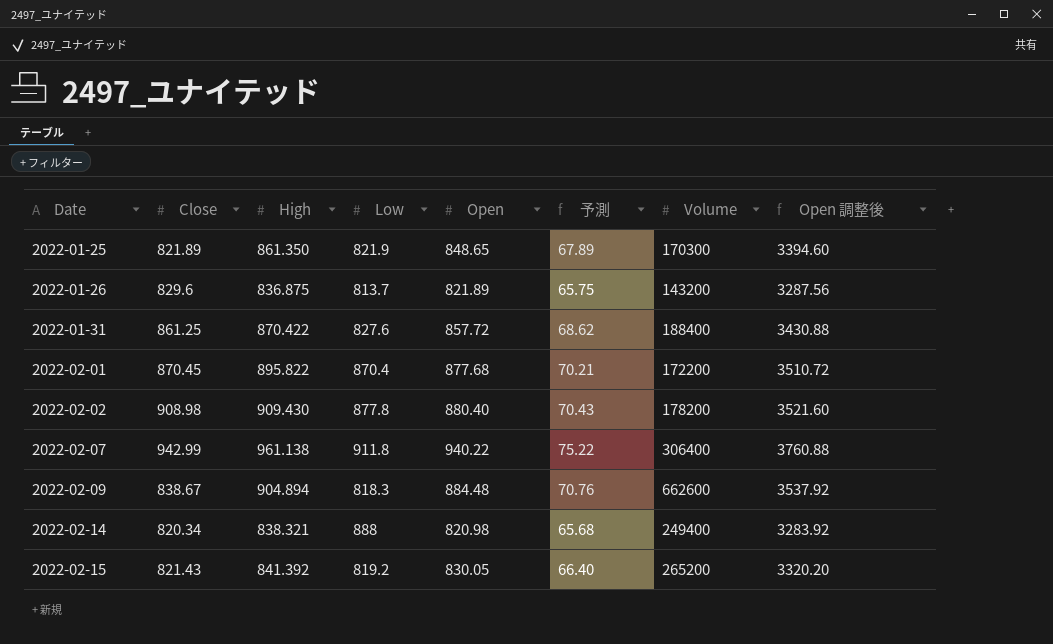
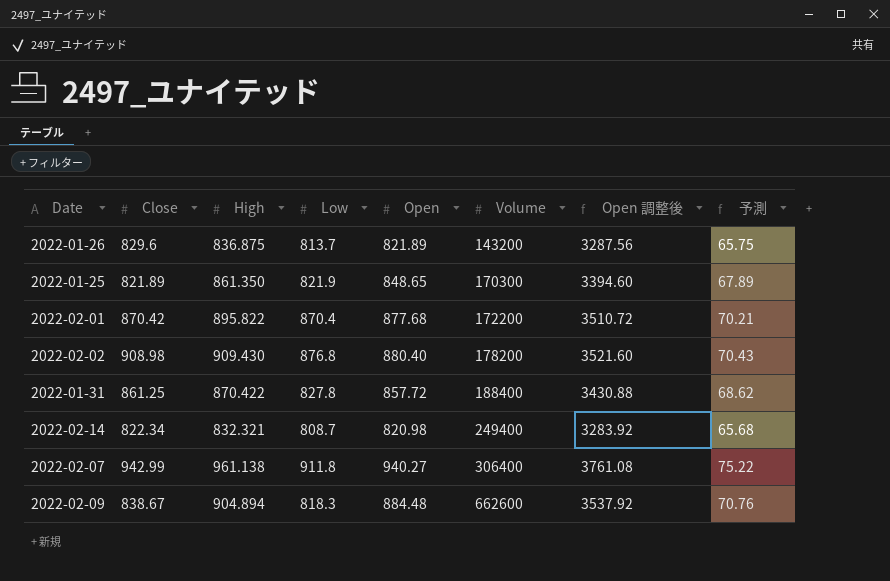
row order: Date ascending -> Volume ascending
column 予測 | position: 6 -> 8
row 2022-02-15: 821.43 | 841.392 | 819.2 | 830.05 | 66.40 | 265200 | 3320.20 -> none
2022-02-01 | Close: 870.45 -> 870.42
2022-02-02 | Low: 877.8 -> 876.8
2022-01-31 | Low: 827.6 -> 827.8
2022-02-14 | Close: 820.34 -> 822.34
2022-02-14 | High: 838.321 -> 832.321
2022-02-14 | Low: 888 -> 808.7
2022-02-07 | Open: 940.22 -> 940.27
2022-02-07 | Open 調整後: 3760.88 -> 3761.08

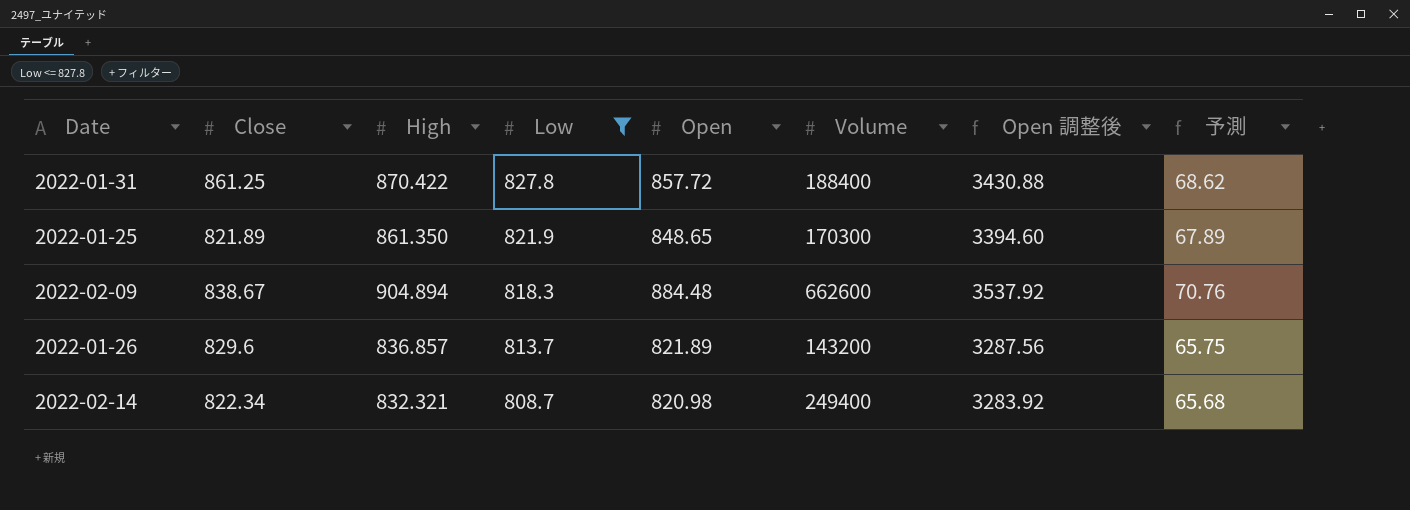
filter: none -> Low <= 827.8
row order: Volume ascending -> Low descending
2022-01-26 | High: 836.875 -> 836.857

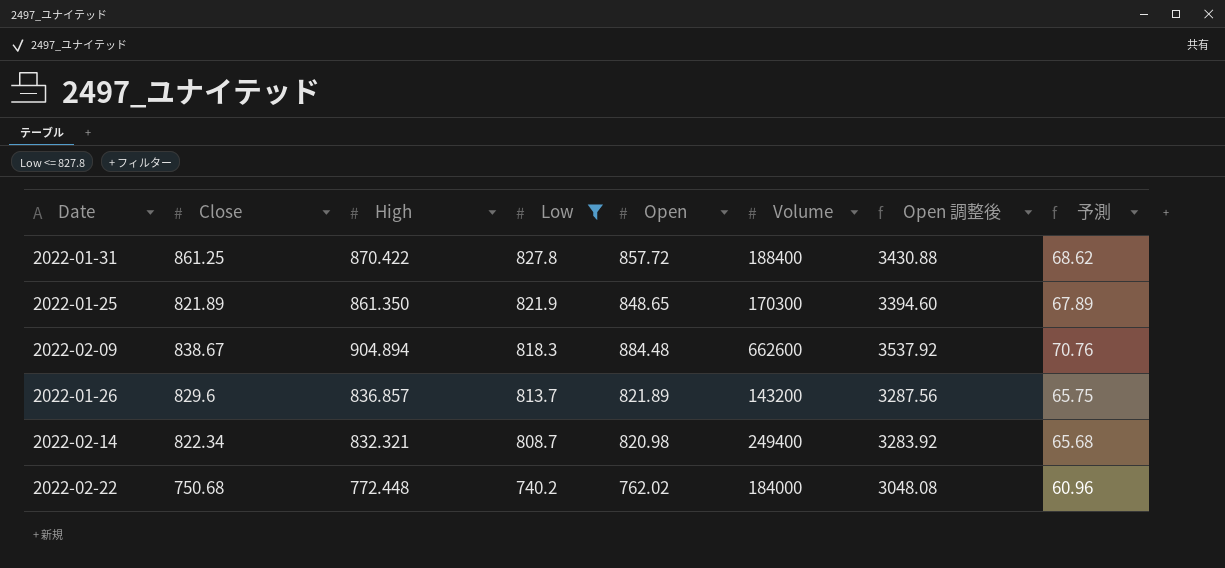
row 2022-02-22: none -> 750.68 | 772.448 | 740.2 | 762.02 | 184000 | 3048.08 | 60.96

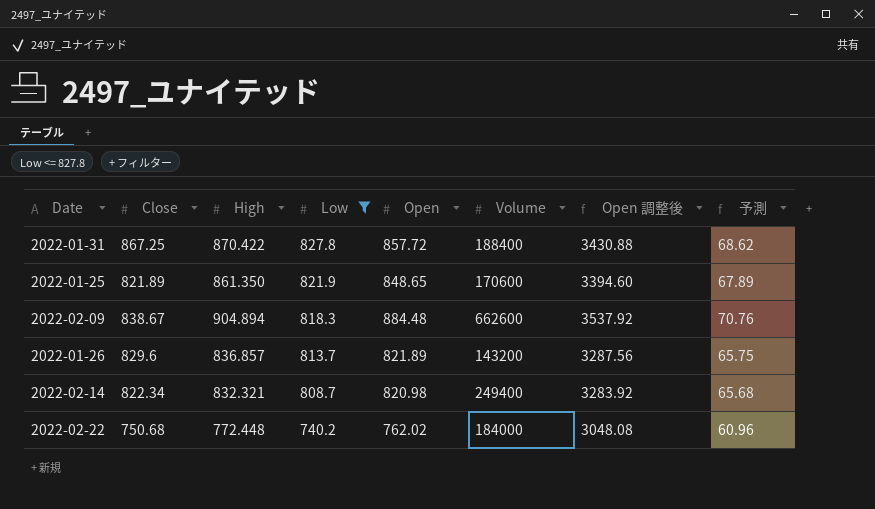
2022-01-31 | Close: 861.25 -> 867.25
2022-01-25 | Volume: 170300 -> 170600

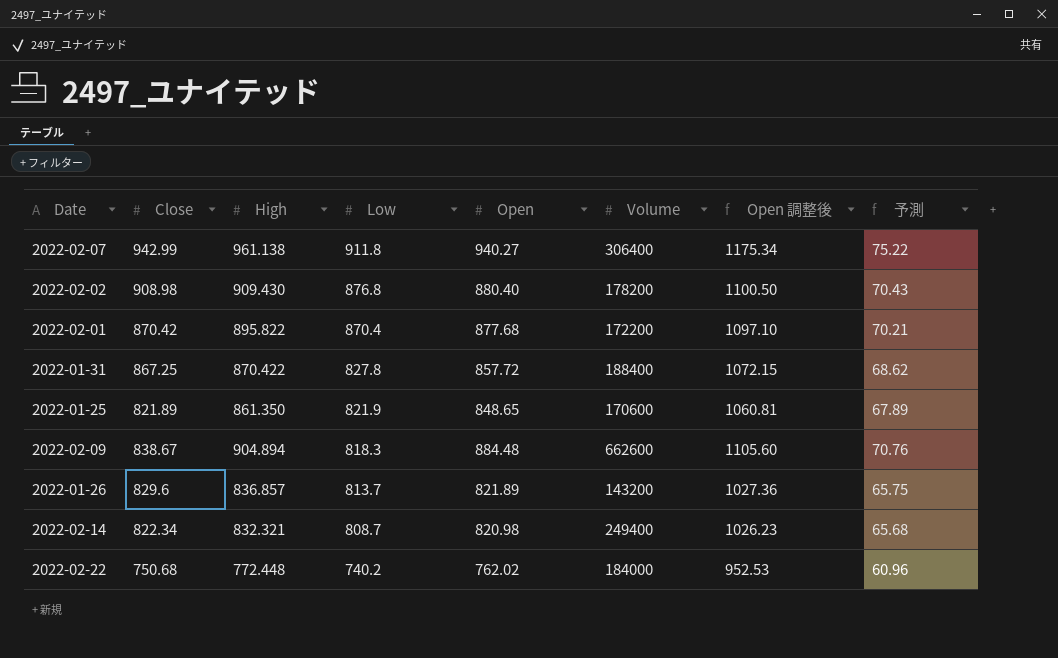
filter: Low <= 827.8 -> none
column Open 調整後 | formula: [Open] * 4 -> [Open] * 1.25

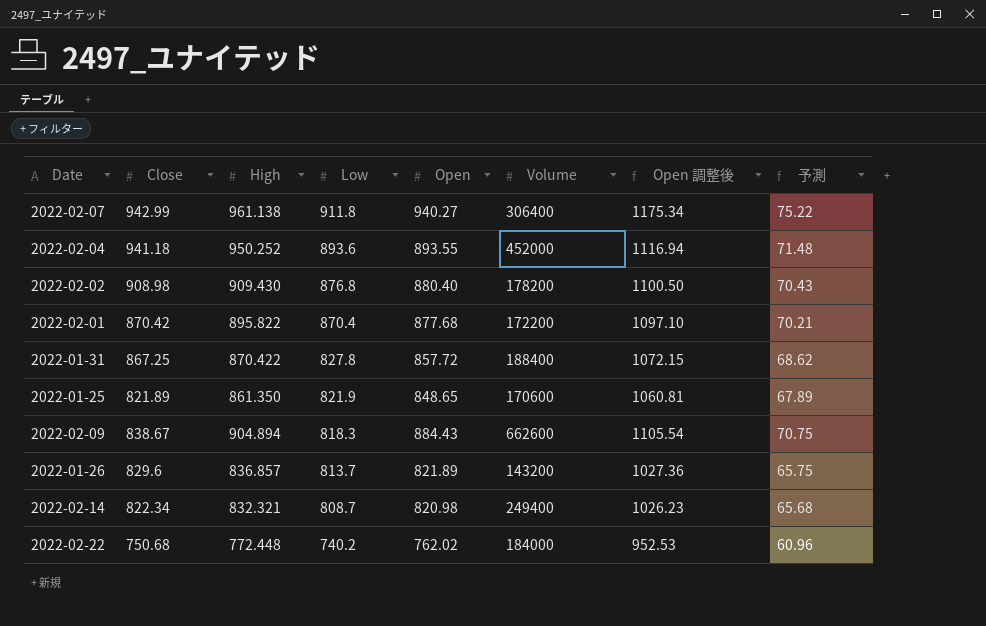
row 2022-02-04: none -> 941.18 | 950.252 | 893.6 | 893.55 | 452000 | 1116.94 | 71.48
2022-02-09 | Open: 884.48 -> 884.43
2022-02-09 | Open 調整後: 1105.60 -> 1105.54
2022-02-09 | 予測: 70.76 -> 70.75

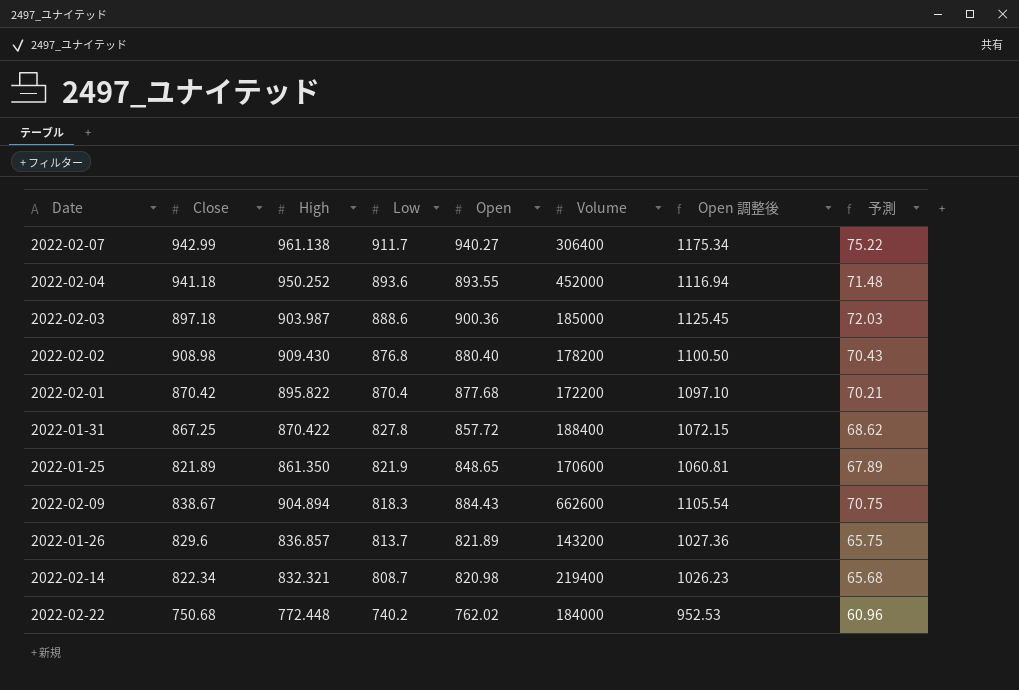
2022-02-07 | Low: 911.8 -> 911.7
row 2022-02-03: none -> 897.18 | 903.987 | 888.6 | 900.36 | 185000 | 1125.45 | 72.03
2022-02-14 | Volume: 249400 -> 219400

